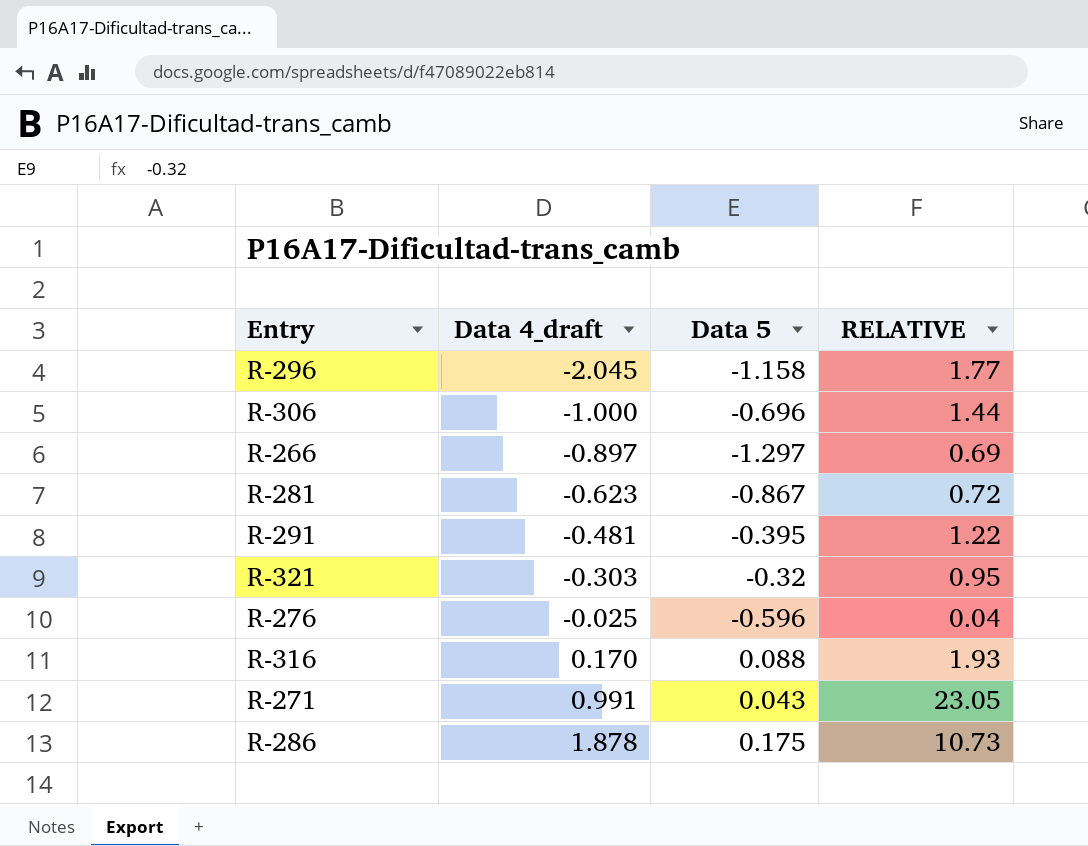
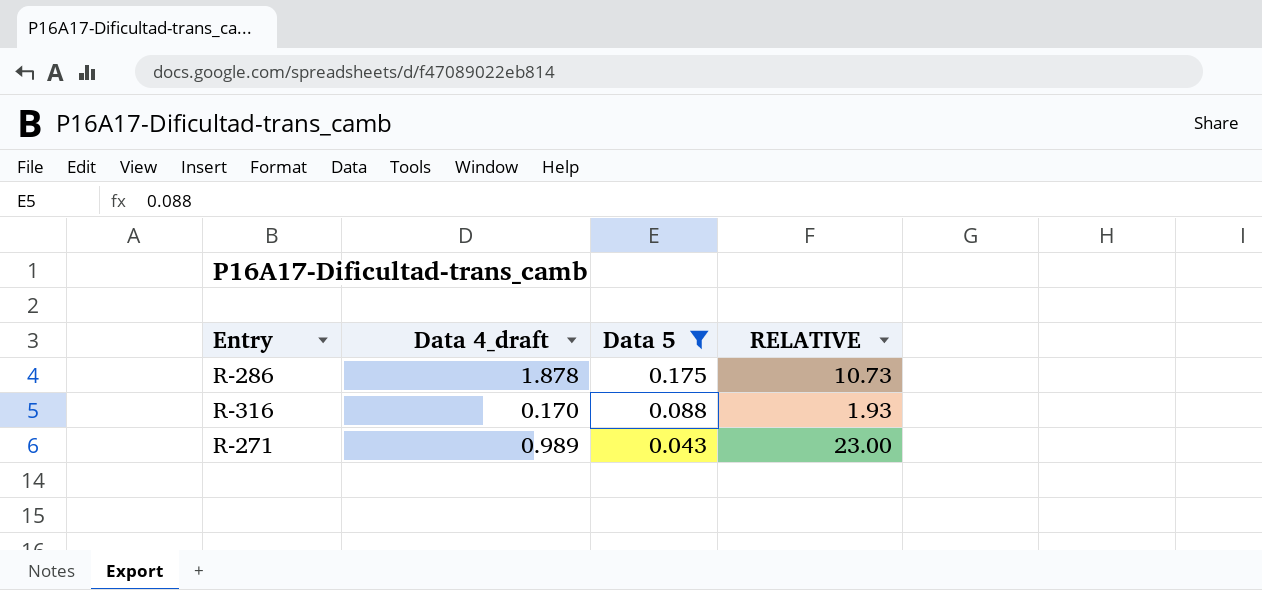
filter: none -> Data 5 >= 0.043
row order: Data 4_draft ascending -> Data 5 descending
R-271 | Data 4_draft: 0.991 -> 0.989
R-271 | RELATIVE: 23.05 -> 23.00

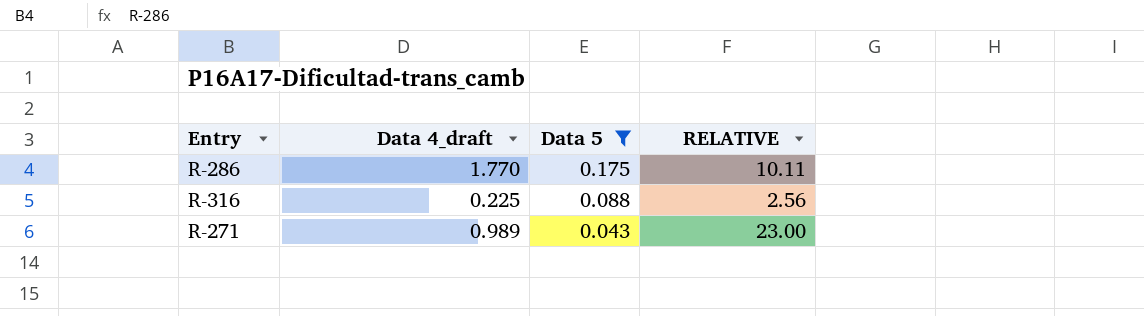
R-286 | Data 4_draft: 1.878 -> 1.770
R-286 | RELATIVE: 10.73 -> 10.11
R-316 | Data 4_draft: 0.170 -> 0.225
R-316 | RELATIVE: 1.93 -> 2.56

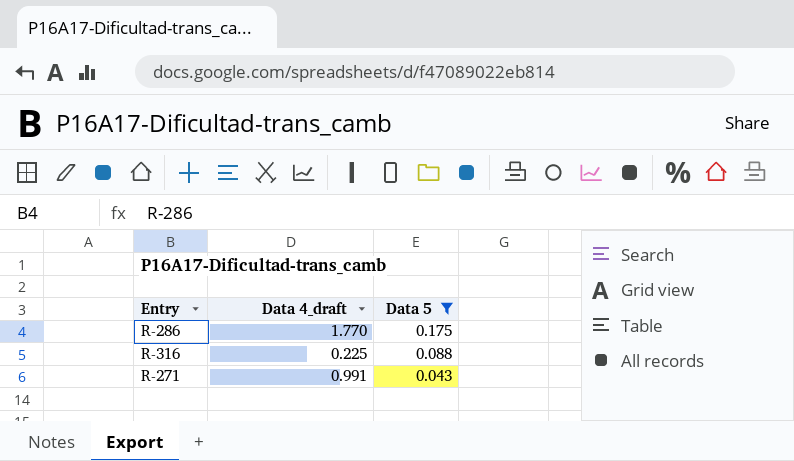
column RELATIVE | formula: [Data 4_draft] / [Data 5] -> none
R-271 | Data 4_draft: 0.989 -> 0.991

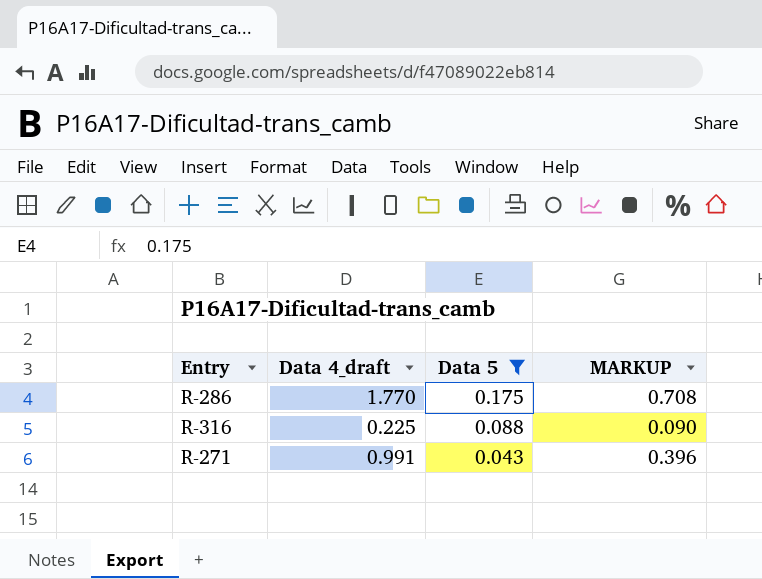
column MARKUP | formula: none -> [Data 4_draft] * 0.4

